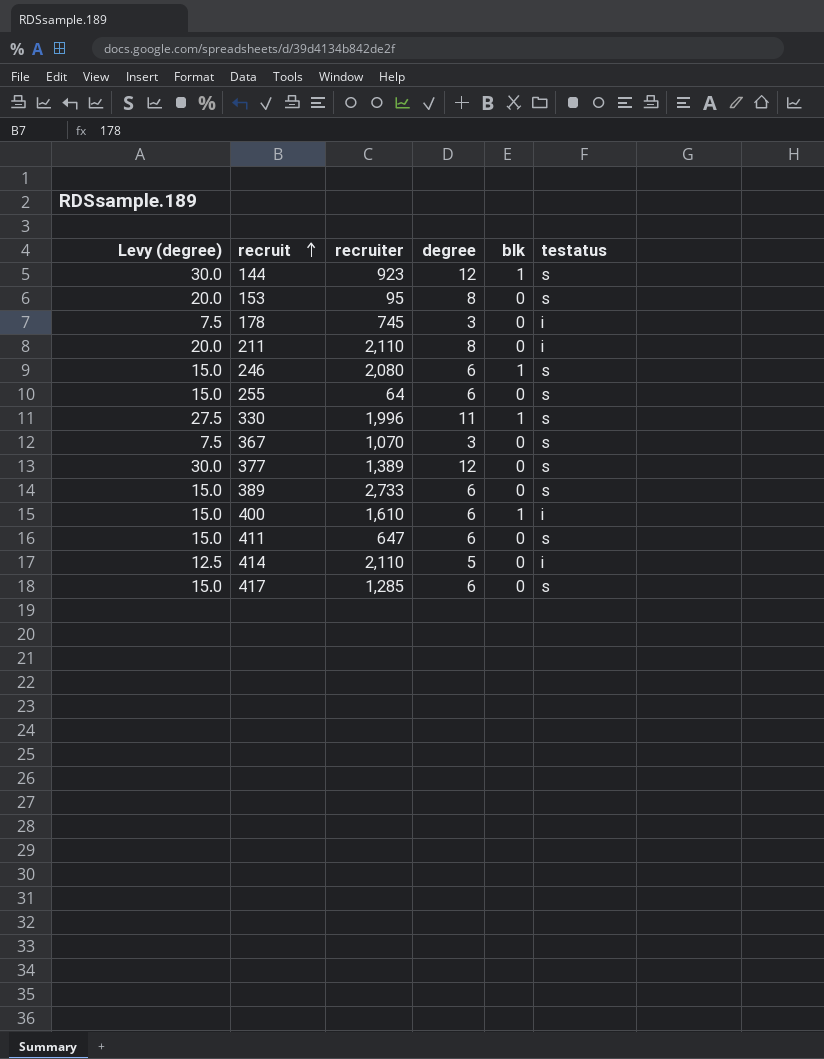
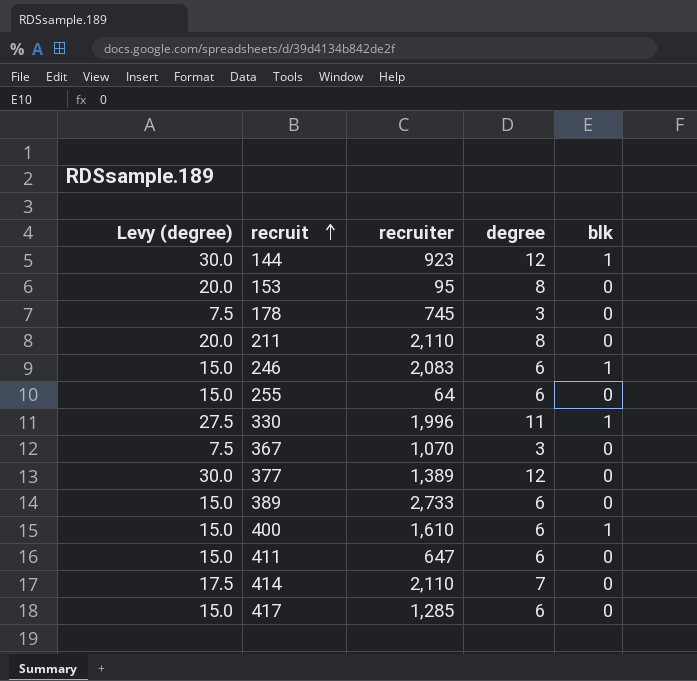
column testatus | position: 6 -> none
246 | recruiter: 2,080 -> 2,083
414 | Levy (degree): 12.5 -> 17.5
414 | degree: 5 -> 7

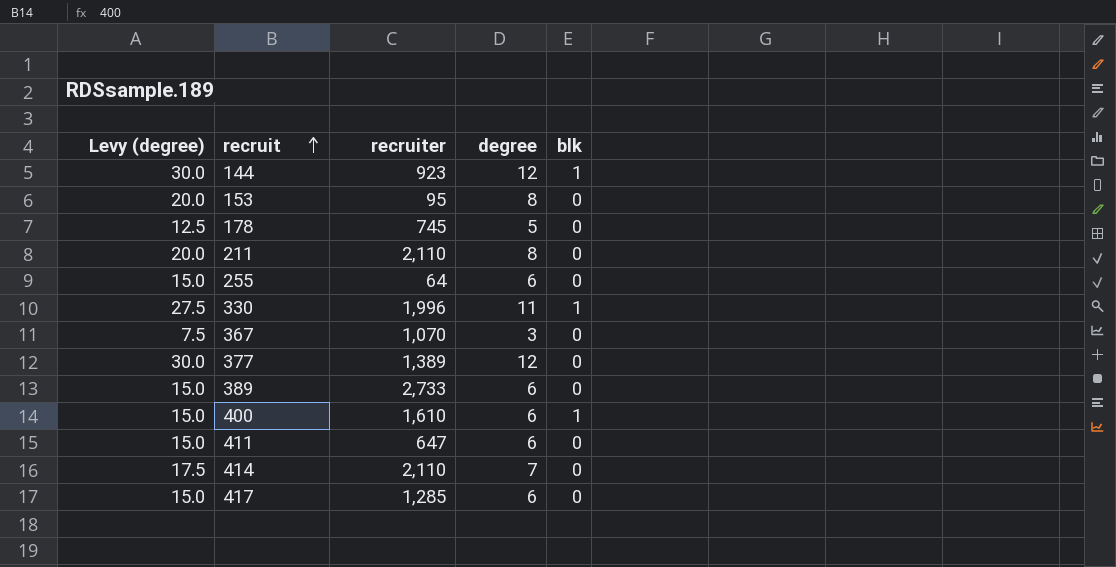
row 246: 15.0 | 2,083 | 6 | 1 -> none
178 | Levy (degree): 7.5 -> 12.5
178 | degree: 3 -> 5

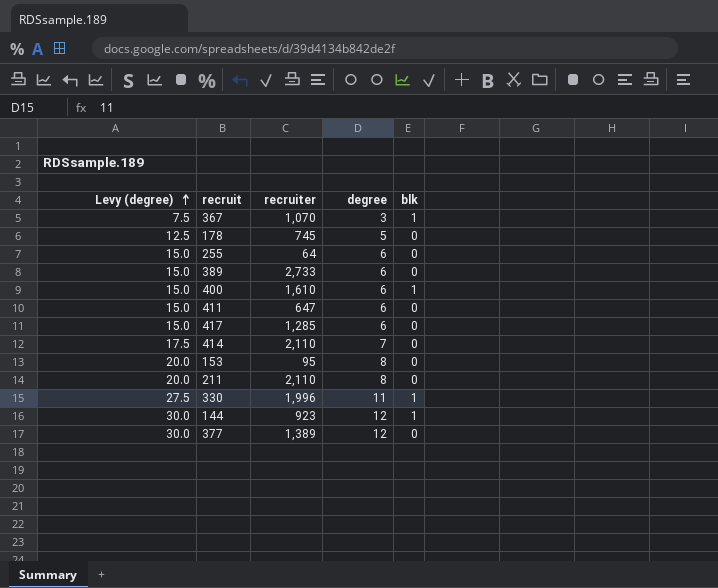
row order: recruit ascending -> Levy (degree) ascending
367 | blk: 0 -> 1

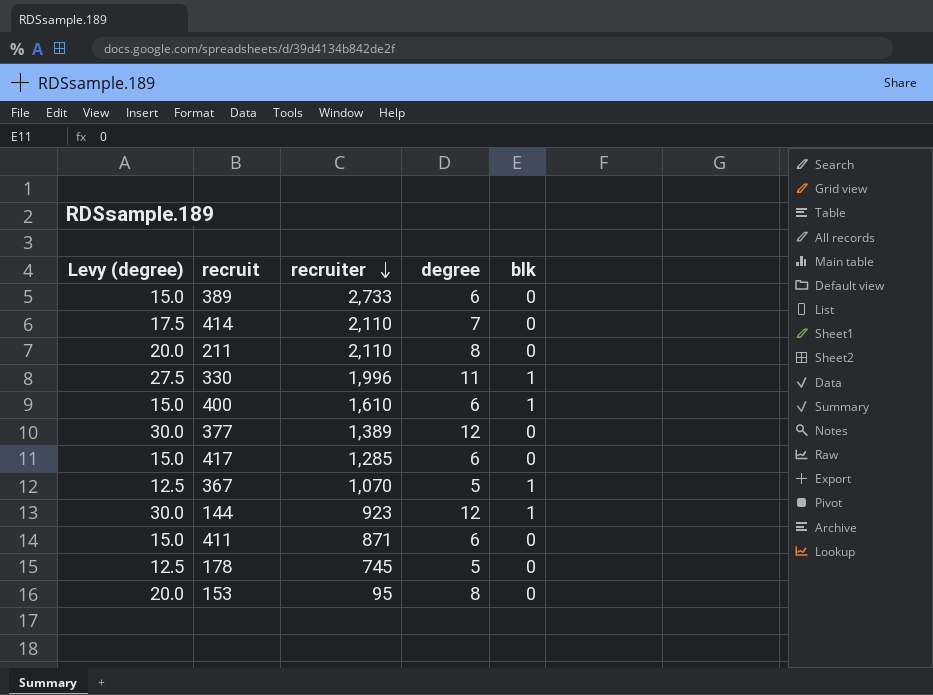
row order: Levy (degree) ascending -> recruiter descending
row 255: 15.0 | 64 | 6 | 0 -> none
367 | Levy (degree): 7.5 -> 12.5
367 | degree: 3 -> 5
411 | recruiter: 647 -> 871

